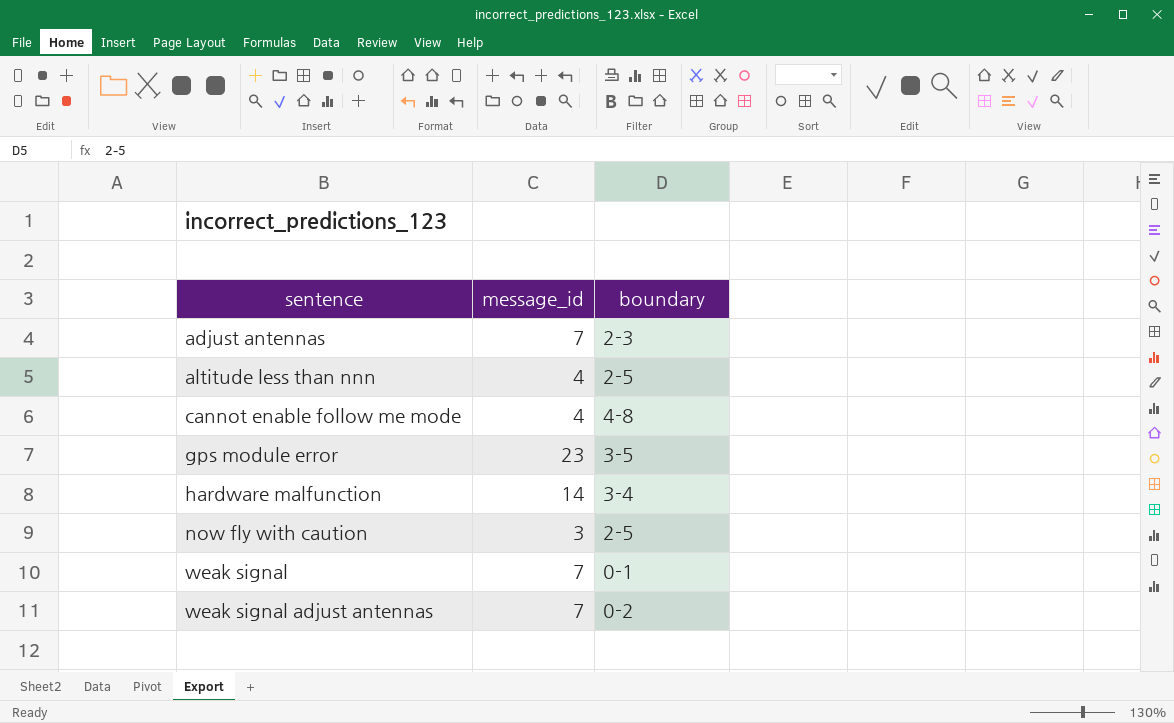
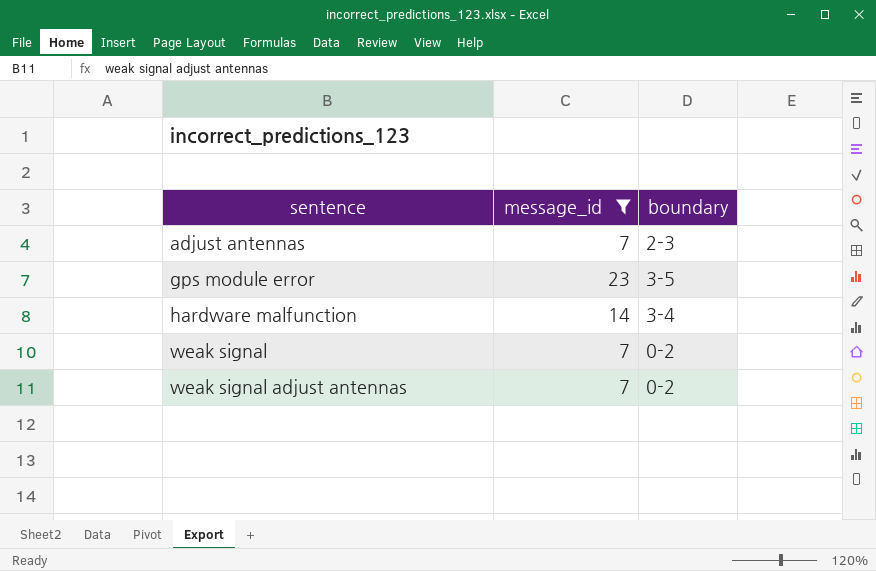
filter: none -> message_id >= 7
weak signal | boundary: 0-1 -> 0-2

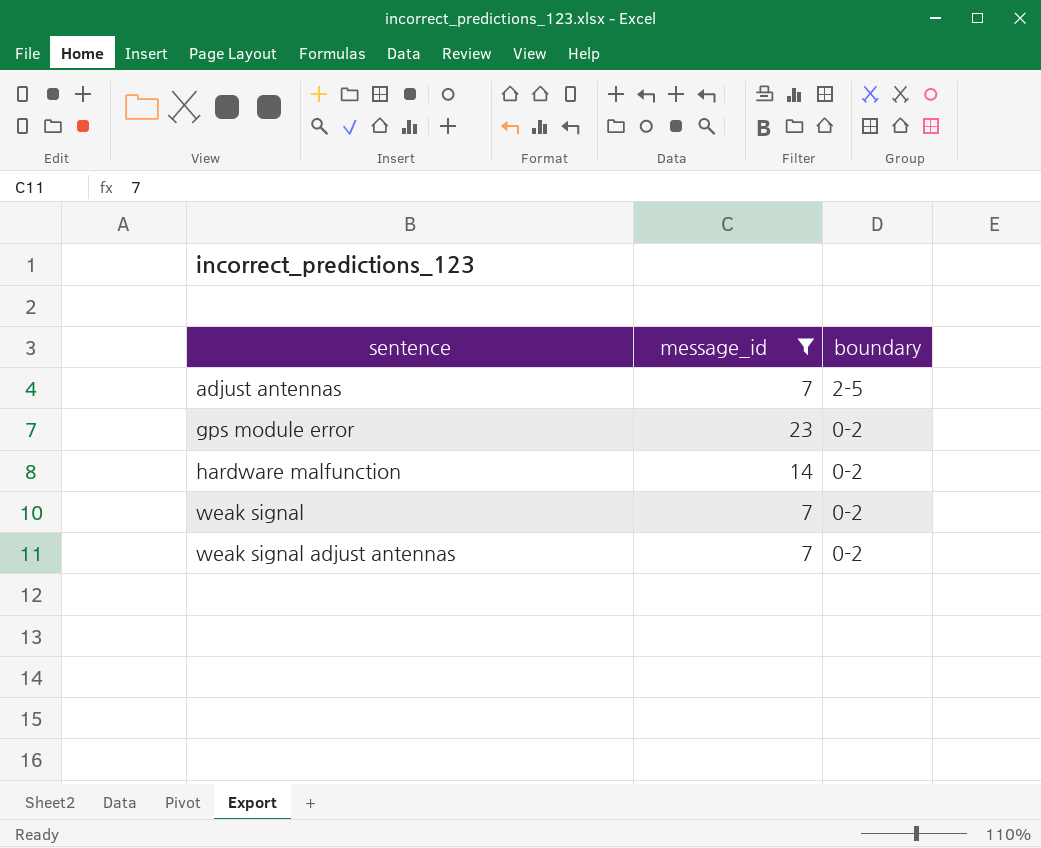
adjust antennas | boundary: 2-3 -> 2-5
gps module error | boundary: 3-5 -> 0-2
hardware malfunction | boundary: 3-4 -> 0-2

